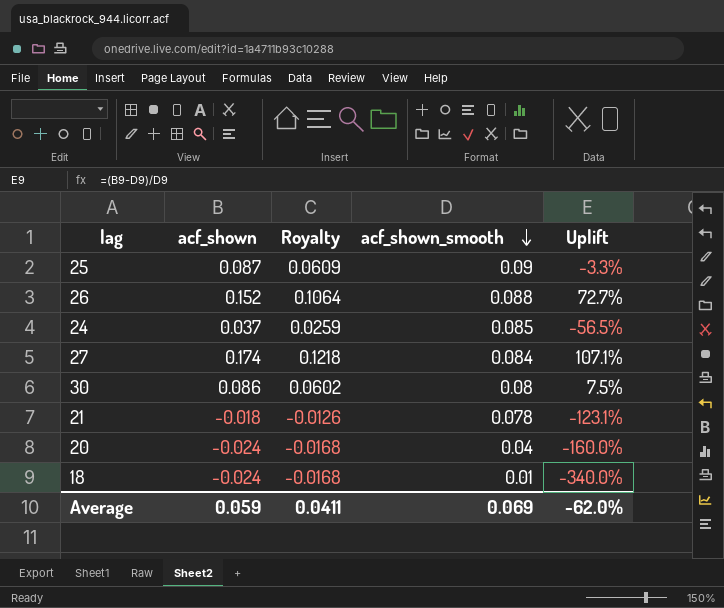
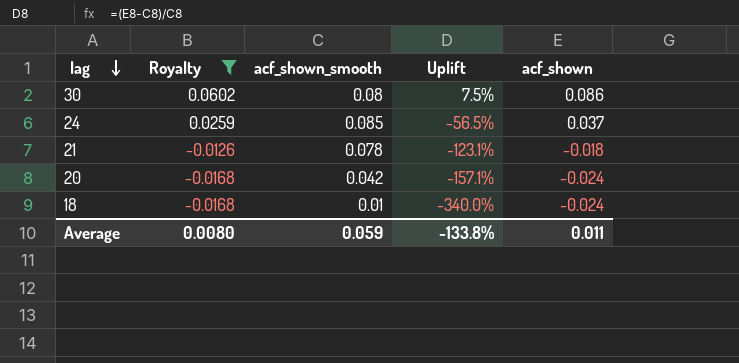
filter: none -> Royalty <= 0.0602
row order: acf_shown_smooth descending -> lag descending
column acf_shown | position: 2 -> 5
20 | acf_shown_smooth: 0.04 -> 0.042
20 | Uplift: -160.0% -> -157.1%
Average | Royalty: 0.0411 -> 0.0080
Average | acf_shown_smooth: 0.069 -> 0.059
Average | Uplift: -62.0% -> -133.8%
Average | acf_shown: 0.059 -> 0.011

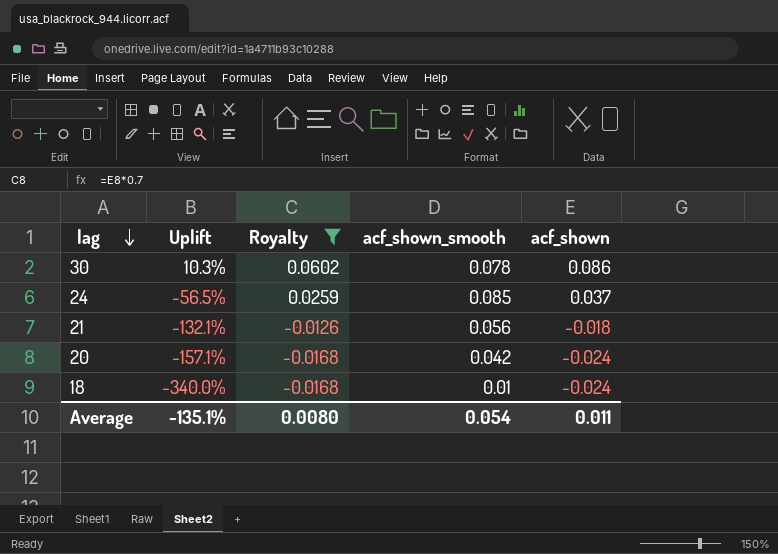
column Uplift | position: 4 -> 2
30 | Uplift: 7.5% -> 10.3%
30 | acf_shown_smooth: 0.08 -> 0.078
21 | Uplift: -123.1% -> -132.1%
21 | acf_shown_smooth: 0.078 -> 0.056
Average | Uplift: -133.8% -> -135.1%
Average | acf_shown_smooth: 0.059 -> 0.054

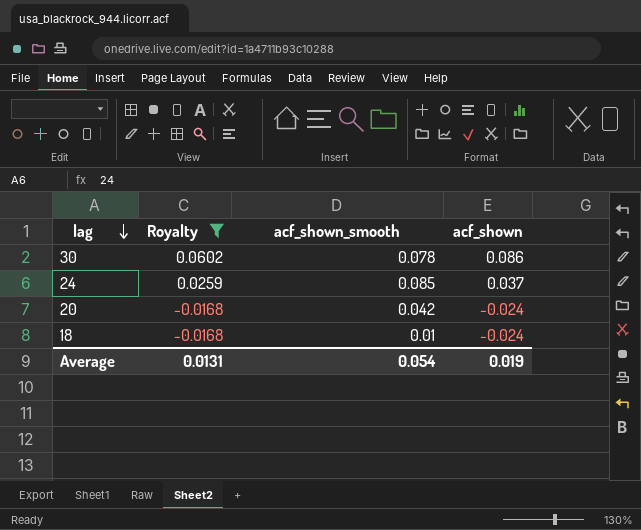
column Uplift | formula: ([acf_shown] - [acf_shown_smooth]) / [acf_shown_smooth] -> none
row 21: -132.1% | -0.0126 | 0.056 | -0.018 -> none
Average | Royalty: 0.0080 -> 0.0131
Average | acf_shown: 0.011 -> 0.019

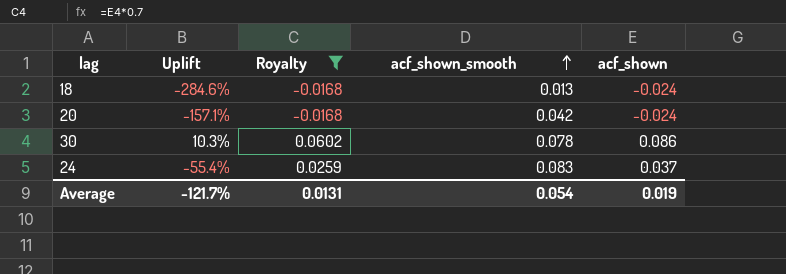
row order: lag descending -> acf_shown_smooth ascending
column Uplift | formula: none -> ([acf_shown] - [acf_shown_smooth]) / [acf_shown_smooth]
18 | acf_shown_smooth: 0.01 -> 0.013
24 | acf_shown_smooth: 0.085 -> 0.083

